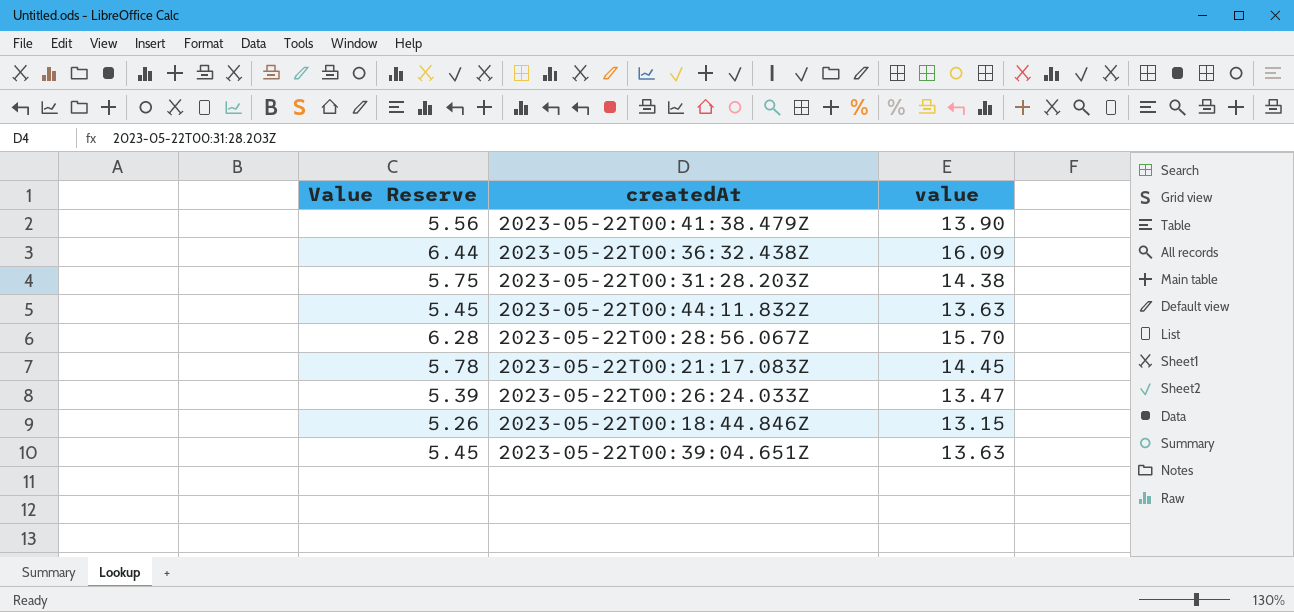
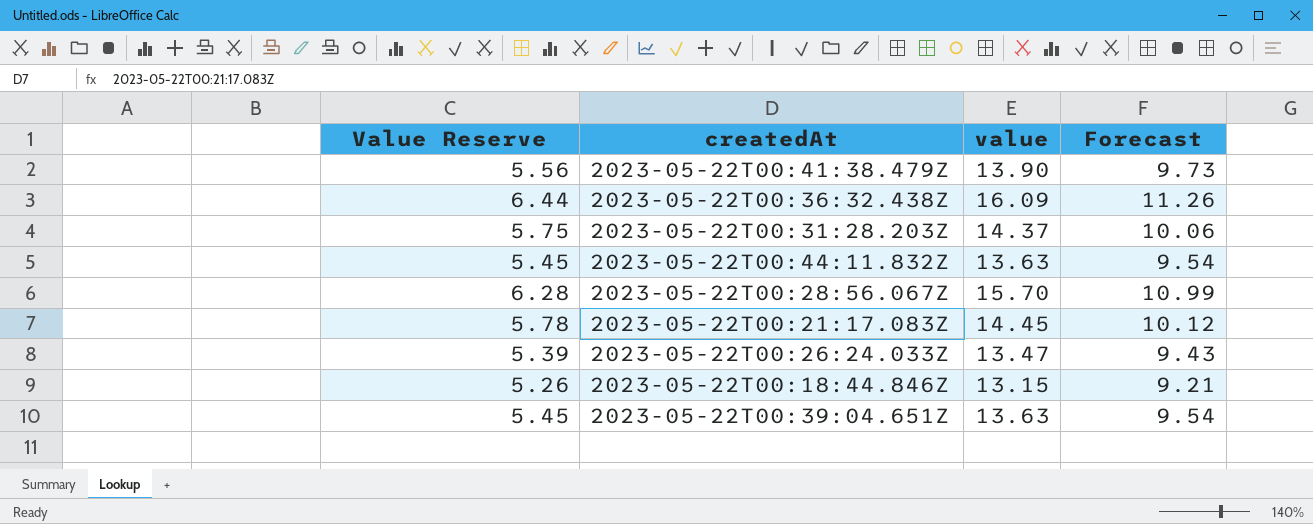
column Forecast | formula: none -> [value] * 0.7
2023-05-22T00:31:28.203Z | value: 14.38 -> 14.37

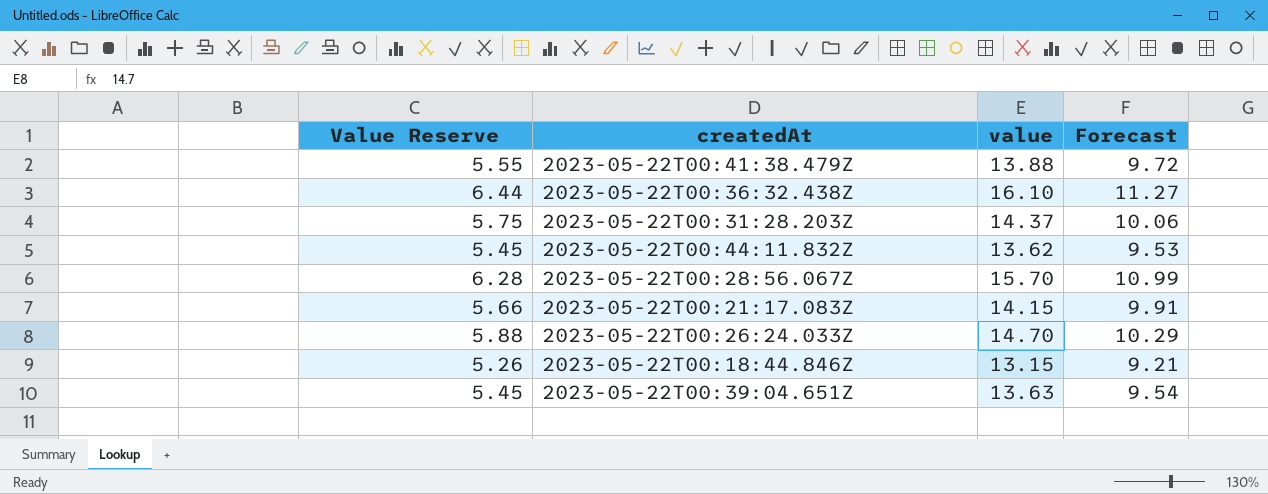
2023-05-22T00:41:38.479Z | Value Reserve: 5.56 -> 5.55
2023-05-22T00:41:38.479Z | value: 13.90 -> 13.88
2023-05-22T00:41:38.479Z | Forecast: 9.73 -> 9.72
2023-05-22T00:36:32.438Z | value: 16.09 -> 16.10
2023-05-22T00:36:32.438Z | Forecast: 11.26 -> 11.27
2023-05-22T00:44:11.832Z | value: 13.63 -> 13.62
2023-05-22T00:44:11.832Z | Forecast: 9.54 -> 9.53
2023-05-22T00:21:17.083Z | Value Reserve: 5.78 -> 5.66
2023-05-22T00:21:17.083Z | value: 14.45 -> 14.15
2023-05-22T00:21:17.083Z | Forecast: 10.12 -> 9.91
2023-05-22T00:26:24.033Z | Value Reserve: 5.39 -> 5.88
2023-05-22T00:26:24.033Z | value: 13.47 -> 14.70
2023-05-22T00:26:24.033Z | Forecast: 9.43 -> 10.29

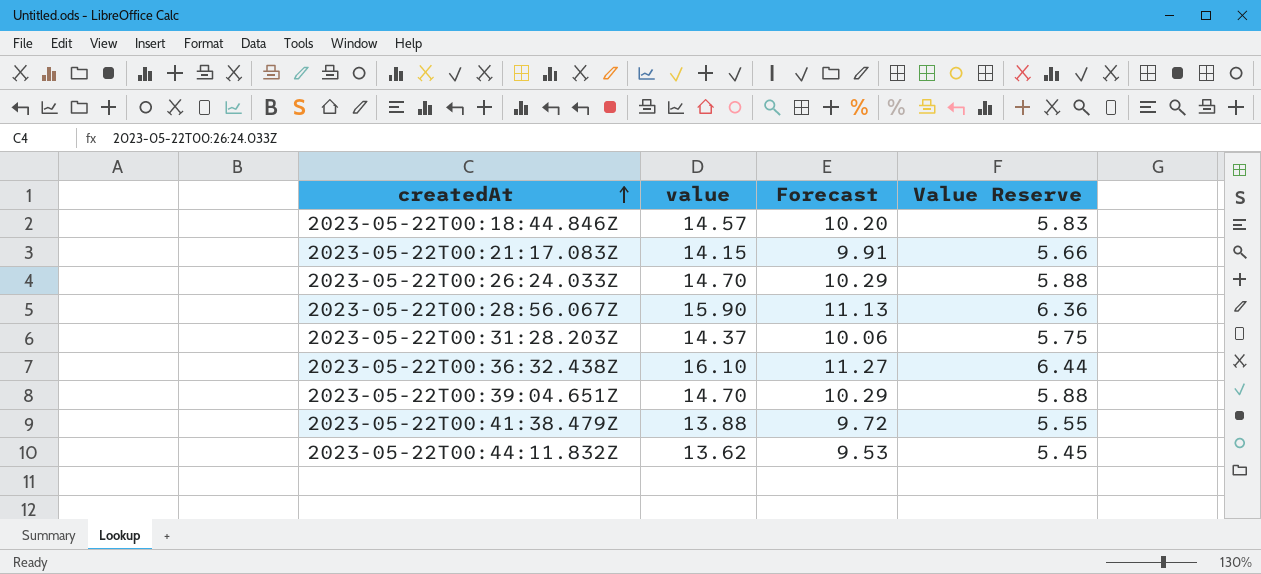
row order: none -> createdAt ascending
column Value Reserve | position: 1 -> 4
2023-05-22T00:18:44.846Z | value: 13.15 -> 14.57
2023-05-22T00:18:44.846Z | Forecast: 9.21 -> 10.20
2023-05-22T00:18:44.846Z | Value Reserve: 5.26 -> 5.83
2023-05-22T00:28:56.067Z | value: 15.70 -> 15.90
2023-05-22T00:28:56.067Z | Forecast: 10.99 -> 11.13
2023-05-22T00:28:56.067Z | Value Reserve: 6.28 -> 6.36
2023-05-22T00:39:04.651Z | value: 13.63 -> 14.70
2023-05-22T00:39:04.651Z | Forecast: 9.54 -> 10.29
2023-05-22T00:39:04.651Z | Value Reserve: 5.45 -> 5.88

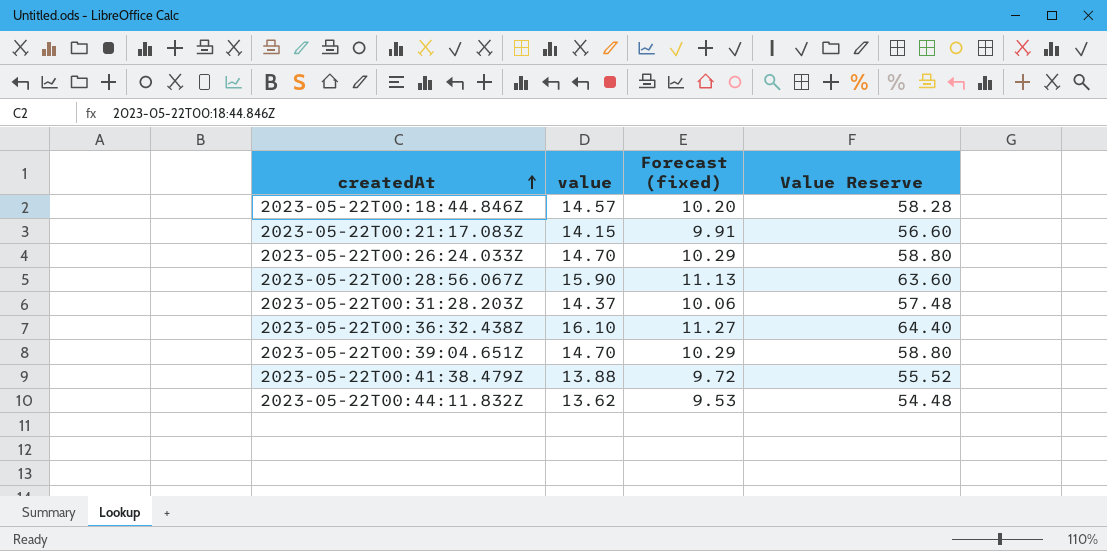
column name: Forecast -> Forecast (fixed)
column Value Reserve | formula: [value] * 0.4 -> [value] * 4

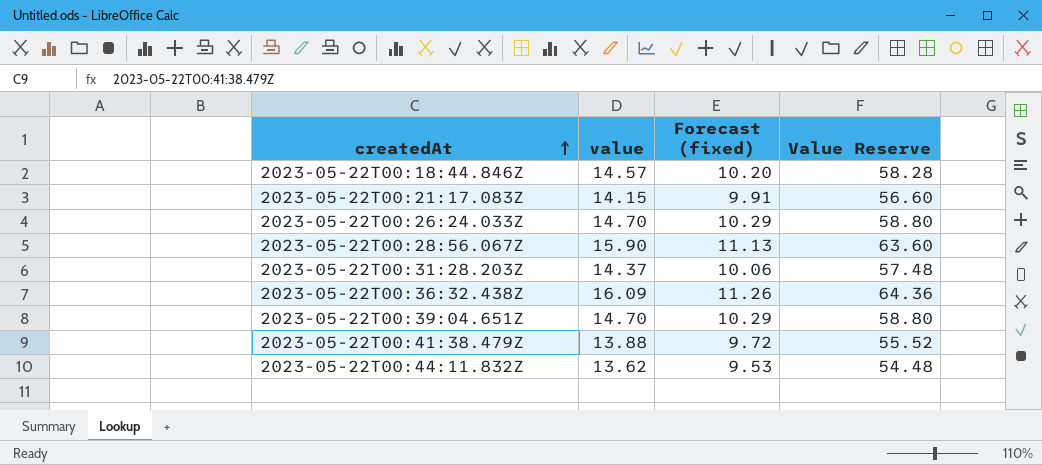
2023-05-22T00:36:32.438Z | value: 16.10 -> 16.09
2023-05-22T00:36:32.438Z | Forecast (fixed): 11.27 -> 11.26
2023-05-22T00:36:32.438Z | Value Reserve: 64.40 -> 64.36

